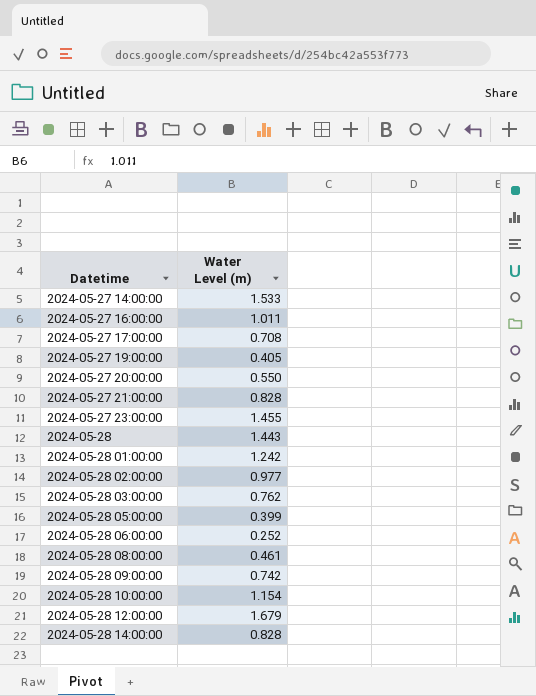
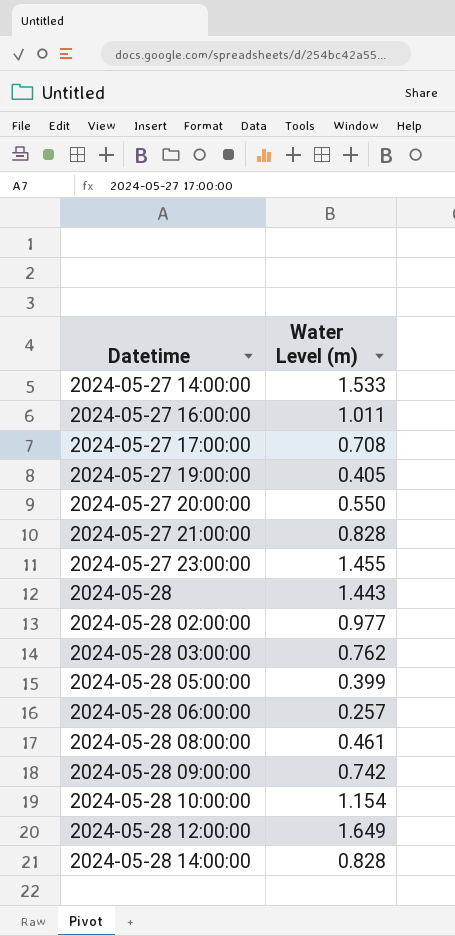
row 2024-05-28 01:00:00: 1.242 -> none
2024-05-28 06:00:00 | Water Level (m): 0.252 -> 0.257
2024-05-28 12:00:00 | Water Level (m): 1.679 -> 1.649

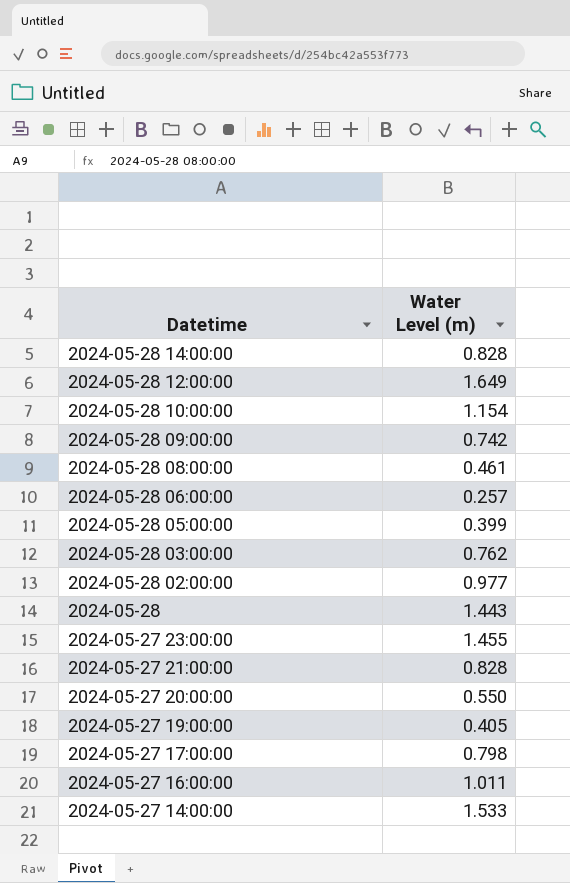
row order: Datetime ascending -> Datetime descending
2024-05-27 17:00:00 | Water Level (m): 0.708 -> 0.798

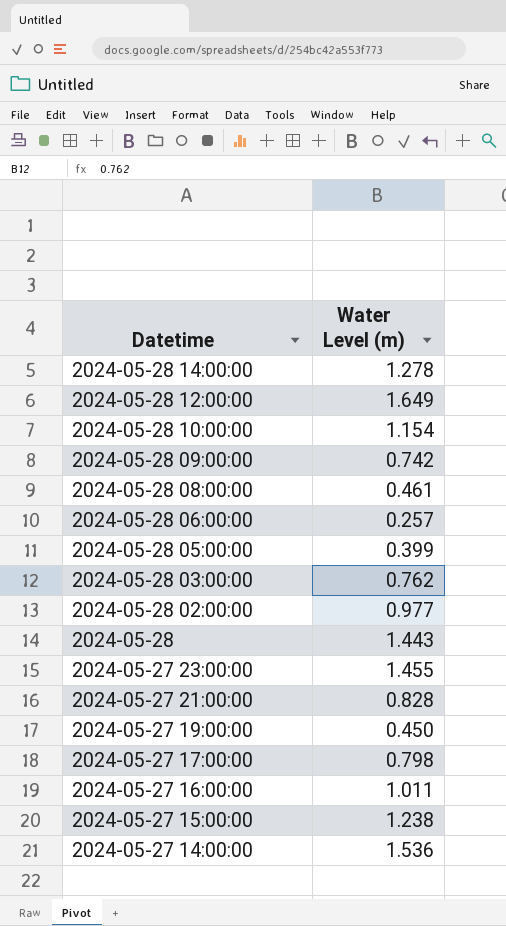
row 2024-05-27 20:00:00: 0.550 -> none
2024-05-28 14:00:00 | Water Level (m): 0.828 -> 1.278
2024-05-27 19:00:00 | Water Level (m): 0.405 -> 0.450
row 2024-05-27 15:00:00: none -> 1.238
2024-05-27 14:00:00 | Water Level (m): 1.533 -> 1.536

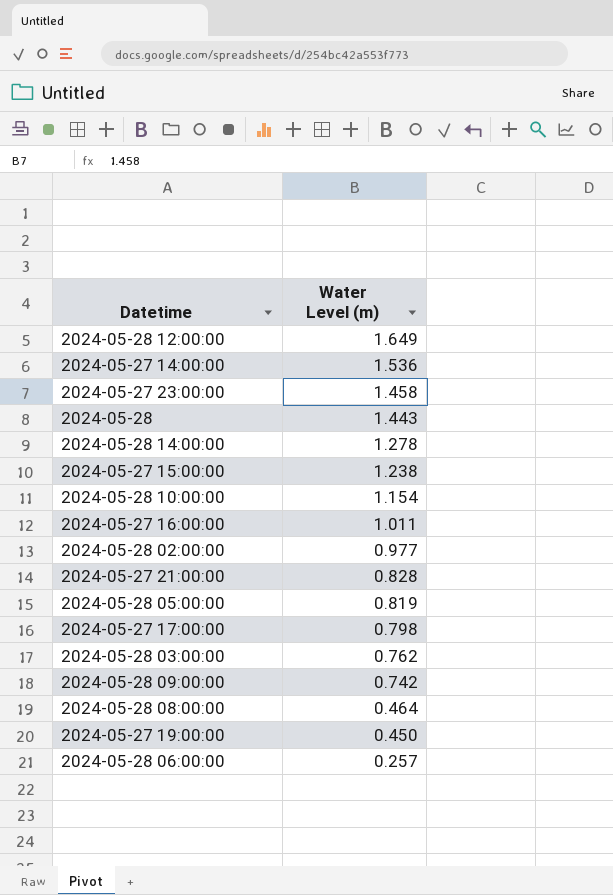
row order: Datetime descending -> Water Level (m) descending
2024-05-27 23:00:00 | Water Level (m): 1.455 -> 1.458
2024-05-28 05:00:00 | Water Level (m): 0.399 -> 0.819
2024-05-28 08:00:00 | Water Level (m): 0.461 -> 0.464

